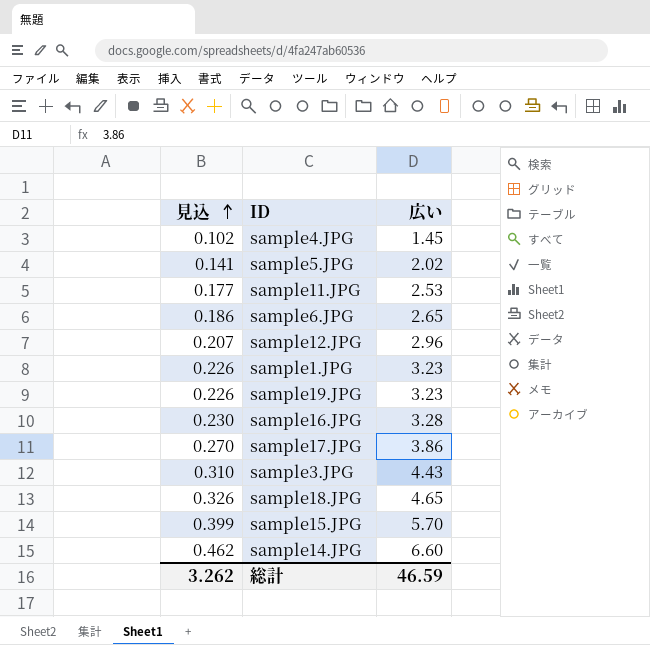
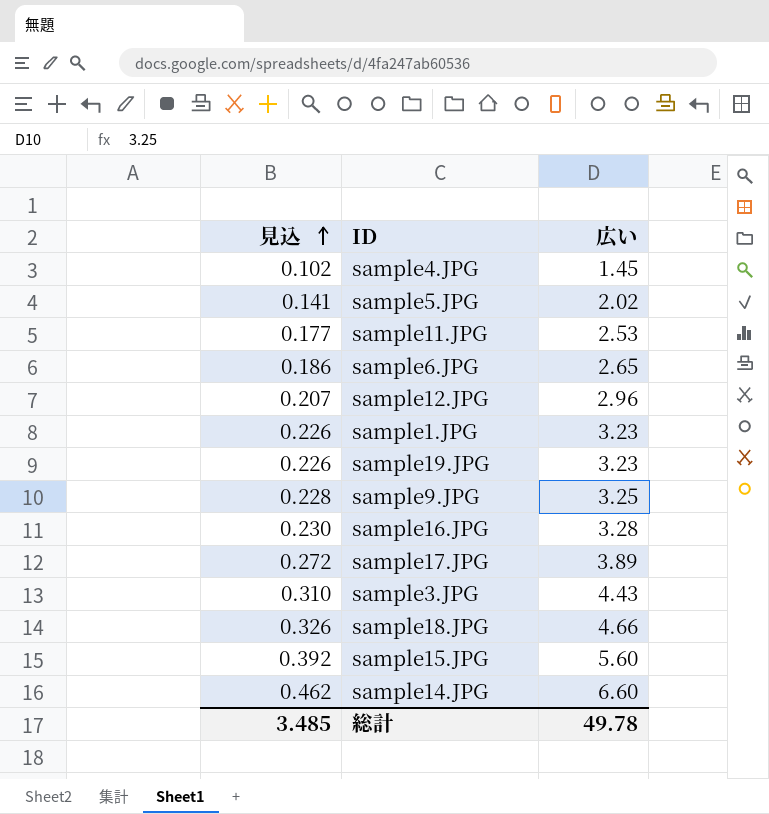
row sample9.JPG: none -> 0.228 | 3.25
sample17.JPG | 見込: 0.270 -> 0.272
sample17.JPG | 広い: 3.86 -> 3.89
sample18.JPG | 広い: 4.65 -> 4.66
sample15.JPG | 見込: 0.399 -> 0.392
sample15.JPG | 広い: 5.70 -> 5.60
総計 | 見込: 3.262 -> 3.485
総計 | 広い: 46.59 -> 49.78

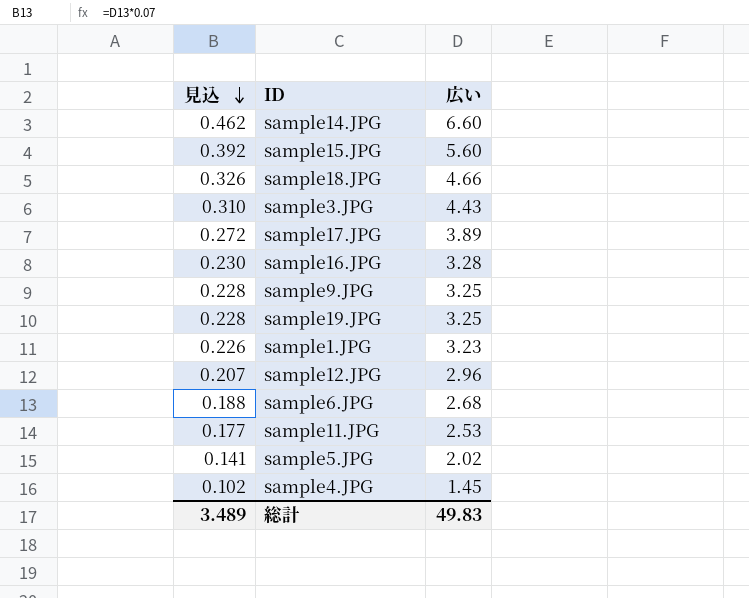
row order: 見込 ascending -> 見込 descending
sample19.JPG | 見込: 0.226 -> 0.228
sample19.JPG | 広い: 3.23 -> 3.25
sample6.JPG | 見込: 0.186 -> 0.188
sample6.JPG | 広い: 2.65 -> 2.68
総計 | 見込: 3.485 -> 3.489
総計 | 広い: 49.78 -> 49.83

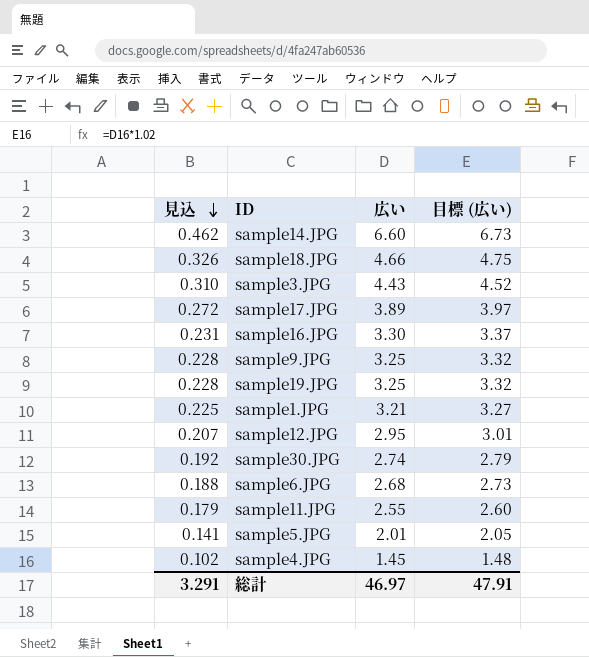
column 目標 (広い) | formula: none -> [広い] * 1.02
row sample15.JPG: 0.392 | 5.60 -> none
sample16.JPG | 見込: 0.230 -> 0.231
sample16.JPG | 広い: 3.28 -> 3.30
sample1.JPG | 見込: 0.226 -> 0.225
sample1.JPG | 広い: 3.23 -> 3.21
sample12.JPG | 広い: 2.96 -> 2.95
row sample30.JPG: none -> 0.192 | 2.74 | 2.79
sample11.JPG | 見込: 0.177 -> 0.179
sample11.JPG | 広い: 2.53 -> 2.55
sample5.JPG | 広い: 2.02 -> 2.01
総計 | 見込: 3.489 -> 3.291
総計 | 広い: 49.83 -> 46.97

